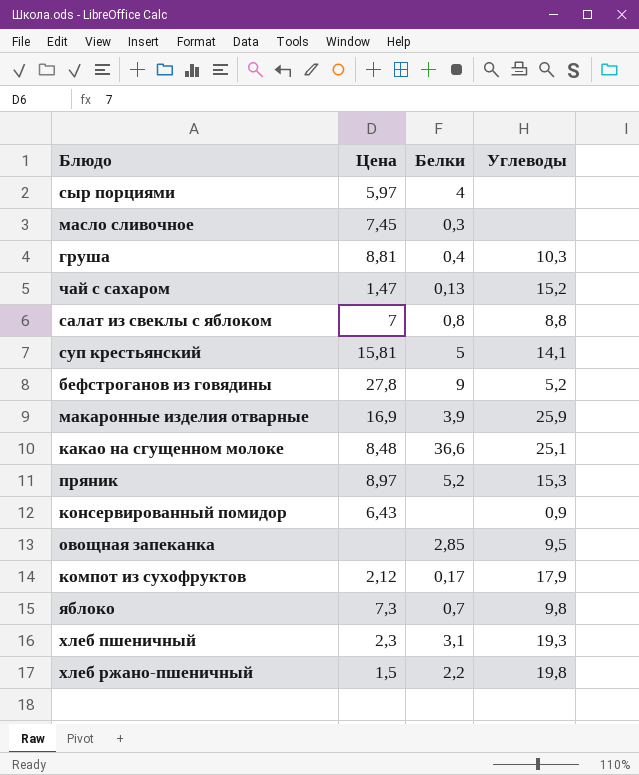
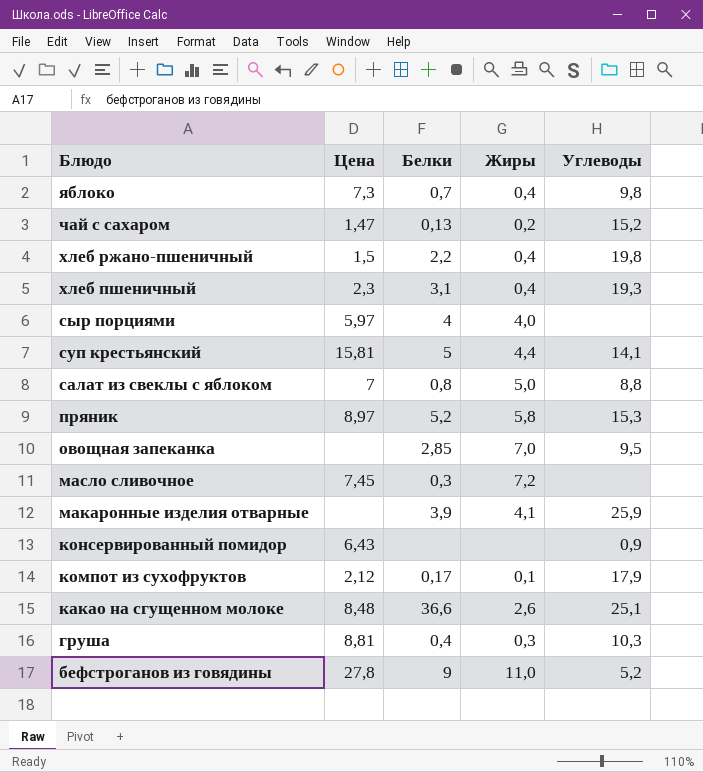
row order: none -> Блюдо descending
column Жиры | position: none -> 4
макаронные изделия отварные | Цена: 16,9 -> none

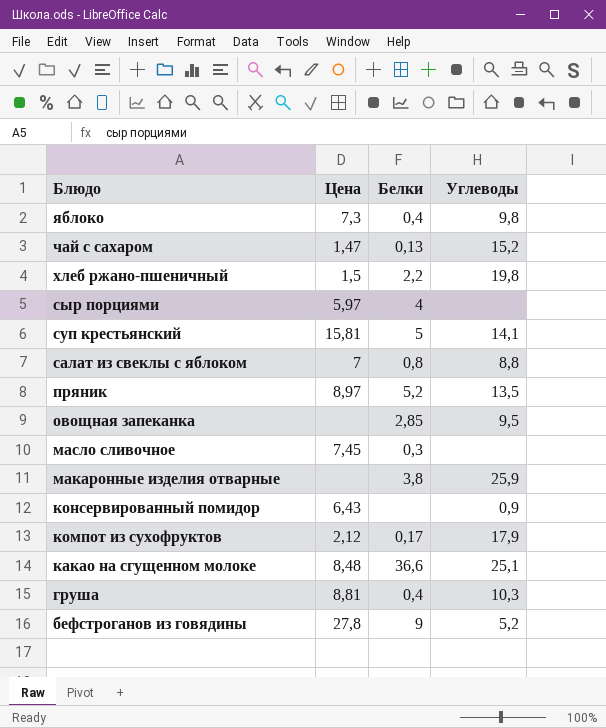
column Жиры | position: 4 -> none
row хлеб пшеничный: 2,3 | 3,1 | 0,4 | 19,3 -> none
яблоко | Белки: 0,7 -> 0,4
пряник | Углеводы: 15,3 -> 13,5
макаронные изделия отварные | Белки: 3,9 -> 3,8

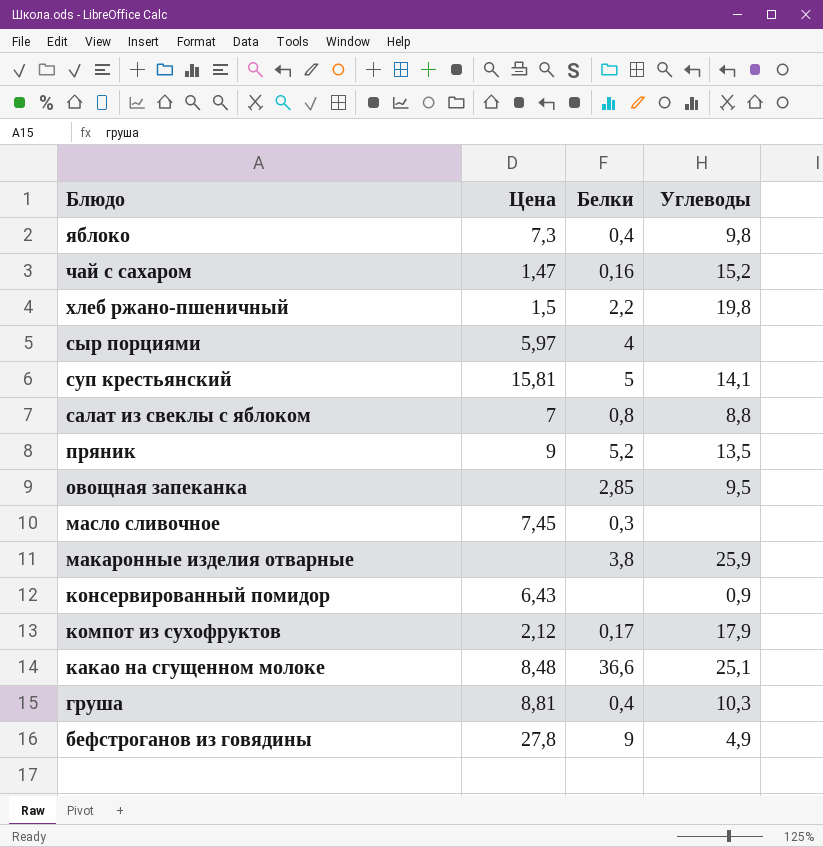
чай с сахаром | Белки: 0,13 -> 0,16
пряник | Цена: 8,97 -> 9
бефстроганов из говядины | Углеводы: 5,2 -> 4,9

